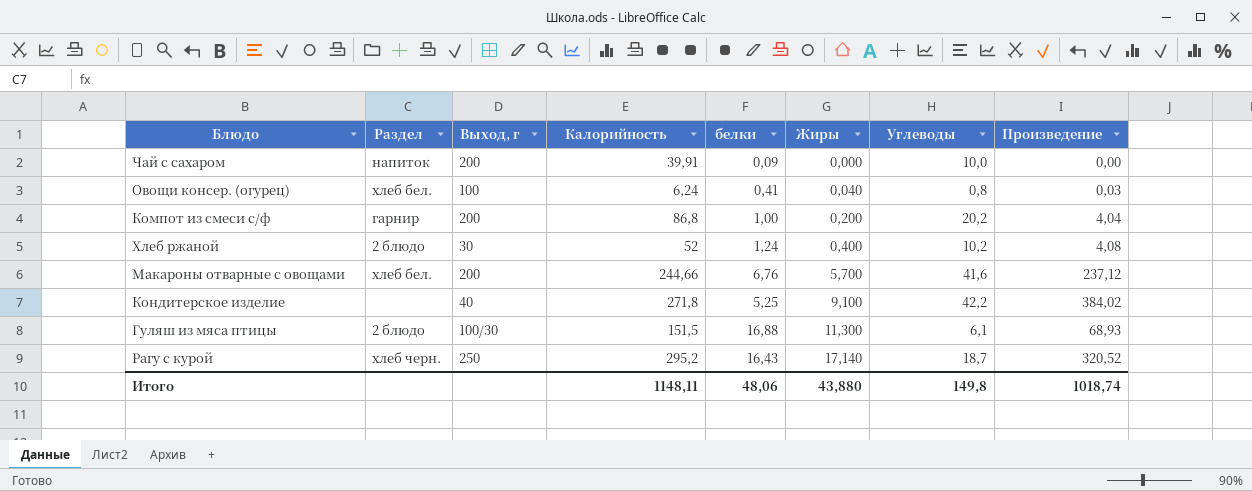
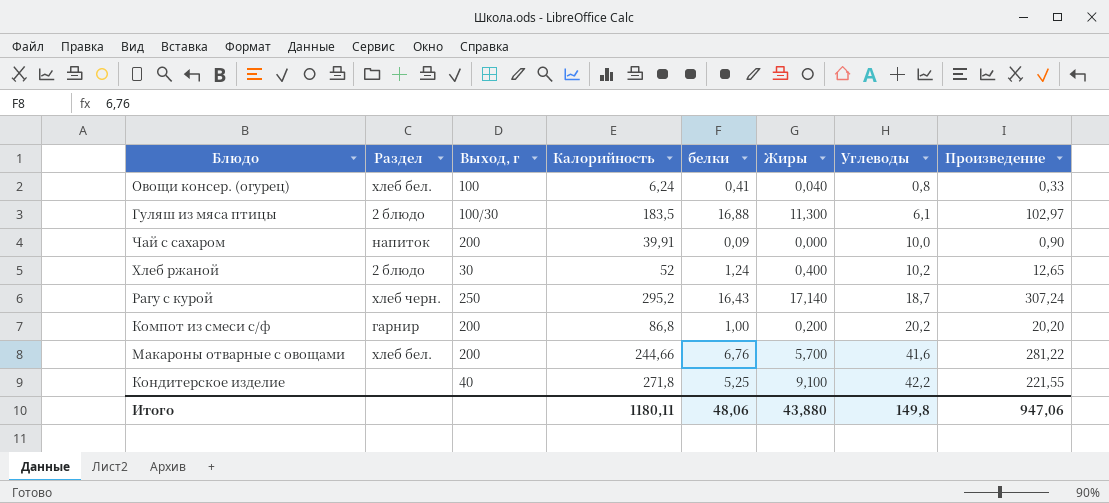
row order: Жиры ascending -> Углеводы ascending
column Произведение | formula: [Жиры] * [Углеводы] -> [белки] * [Углеводы]
Гуляш из мяса птицы | Калорийность: 151,5 -> 183,5
Итого | Калорийность: 1148,11 -> 1180,11
Итого | Произведение: 1018,74 -> 947,06

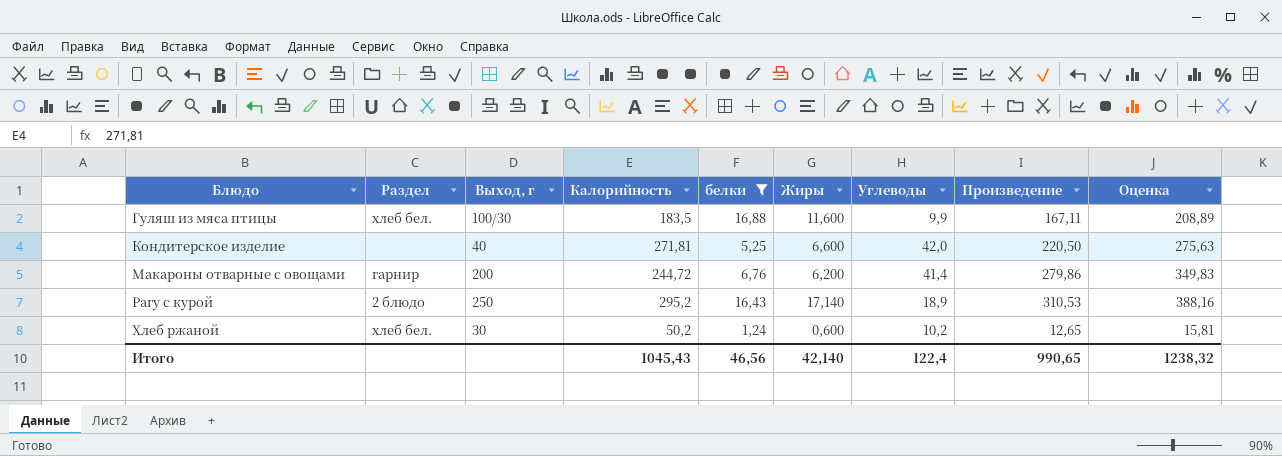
filter: none -> белки >= 1,24
row order: Углеводы ascending -> Блюдо ascending
column Оценка | formula: none -> [Произведение] * 1,25
Гуляш из мяса птицы | Раздел: 2 блюдо -> хлеб бел.
Гуляш из мяса птицы | Жиры: 11,300 -> 11,600
Гуляш из мяса птицы | Углеводы: 6,1 -> 9,9
Гуляш из мяса птицы | Произведение: 102,97 -> 167,11
Кондитерское изделие | Калорийность: 271,8 -> 271,81
Кондитерское изделие | Жиры: 9,100 -> 6,600
Кондитерское изделие | Углеводы: 42,2 -> 42,0
Кондитерское изделие | Произведение: 221,55 -> 220,50
Макароны отварные с овощами | Раздел: хлеб бел. -> гарнир
Макароны отварные с овощами | Калорийность: 244,66 -> 244,72
Макароны отварные с овощами | Жиры: 5,700 -> 6,200
Макароны отварные с овощами | Углеводы: 41,6 -> 41,4
Макароны отварные с овощами | Произведение: 281,22 -> 279,86
Рагу с курой | Раздел: хлеб черн. -> 2 блюдо
Рагу с курой | Углеводы: 18,7 -> 18,9
Рагу с курой | Произведение: 307,24 -> 310,53
Хлеб ржаной | Раздел: 2 блюдо -> хлеб бел.
Хлеб ржаной | Калорийность: 52 -> 50,2
Хлеб ржаной | Жиры: 0,400 -> 0,600
Итого | Калорийность: 1180,11 -> 1045,43
Итого | белки: 48,06 -> 46,56
Итого | Жиры: 43,880 -> 42,140
Итого | Углеводы: 149,8 -> 122,4
Итого | Произведение: 947,06 -> 990,65

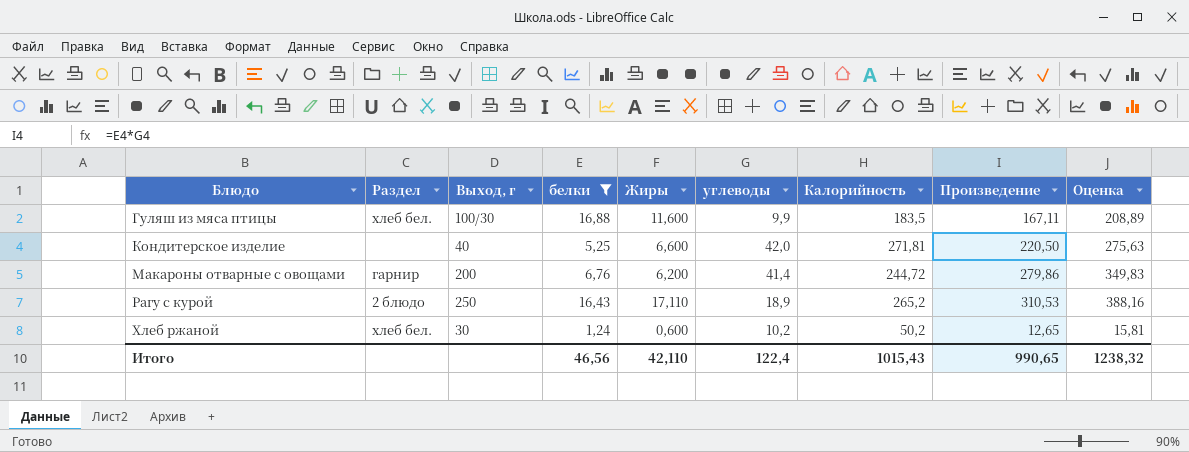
column name: Углеводы -> углеводы
column Калорийность | position: 4 -> 7
Рагу с курой | Жиры: 17,140 -> 17,110
Рагу с курой | Калорийность: 295,2 -> 265,2
Итого | Жиры: 42,140 -> 42,110
Итого | Калорийность: 1045,43 -> 1015,43

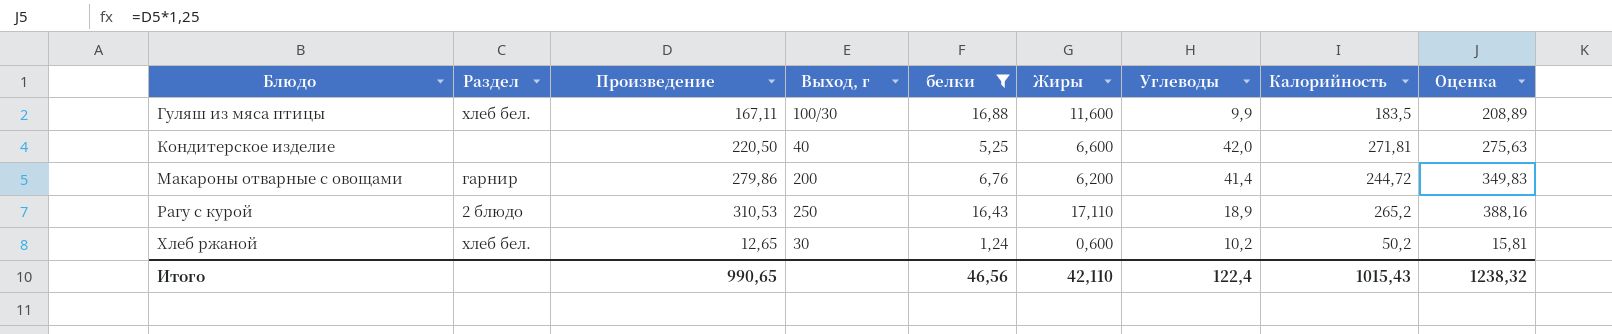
column Произведение | position: 8 -> 3
column name: углеводы -> Углеводы

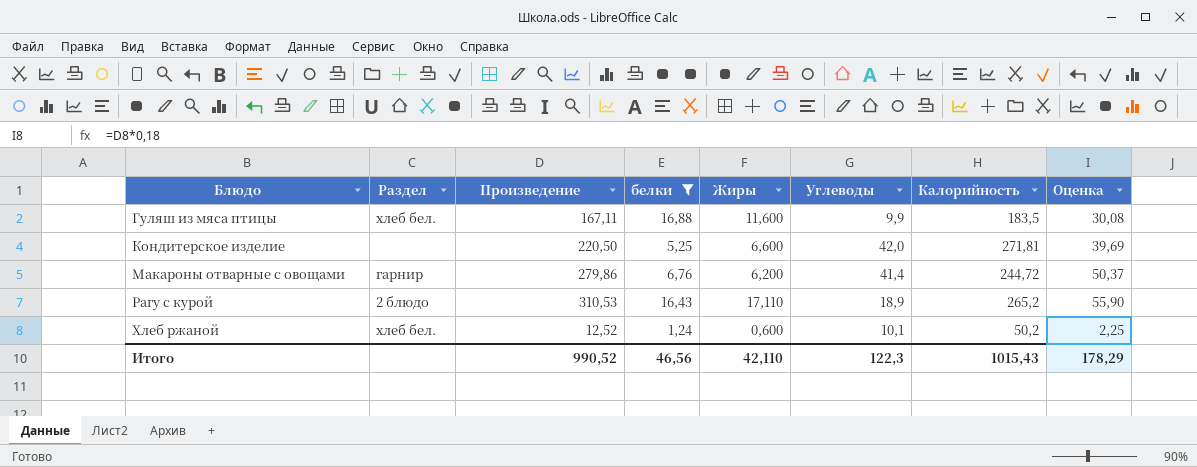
column Выход, г | position: 4 -> none
column Оценка | formula: [Произведение] * 1,25 -> [Произведение] * 0,18
Хлеб ржаной | Произведение: 12,65 -> 12,52
Хлеб ржаной | Углеводы: 10,2 -> 10,1
Итого | Произведение: 990,65 -> 990,52
Итого | Углеводы: 122,4 -> 122,3
Итого | Оценка: 1238,32 -> 178,29

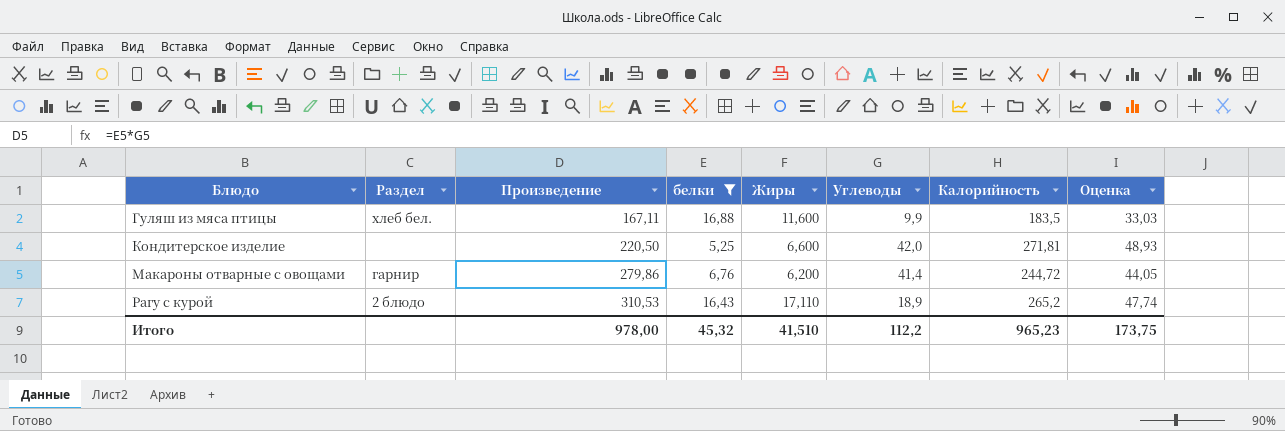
column Оценка | formula: [Произведение] * 0,18 -> [Калорийность] * 0,18
row Хлеб ржаной: хлеб бел. | 12,52 | 1,24 | 0,600 | 10,1 | 50,2 | 2,25 -> none
Итого | Произведение: 990,52 -> 978,00
Итого | белки: 46,56 -> 45,32
Итого | Жиры: 42,110 -> 41,510
Итого | Углеводы: 122,3 -> 112,2
Итого | Калорийность: 1015,43 -> 965,23
Итого | Оценка: 178,29 -> 173,75

